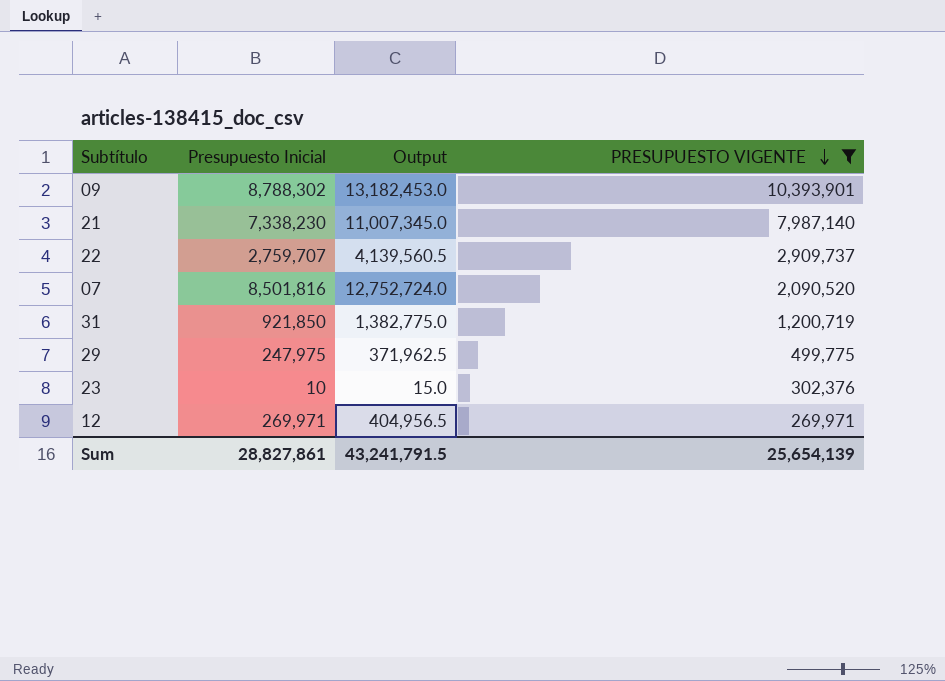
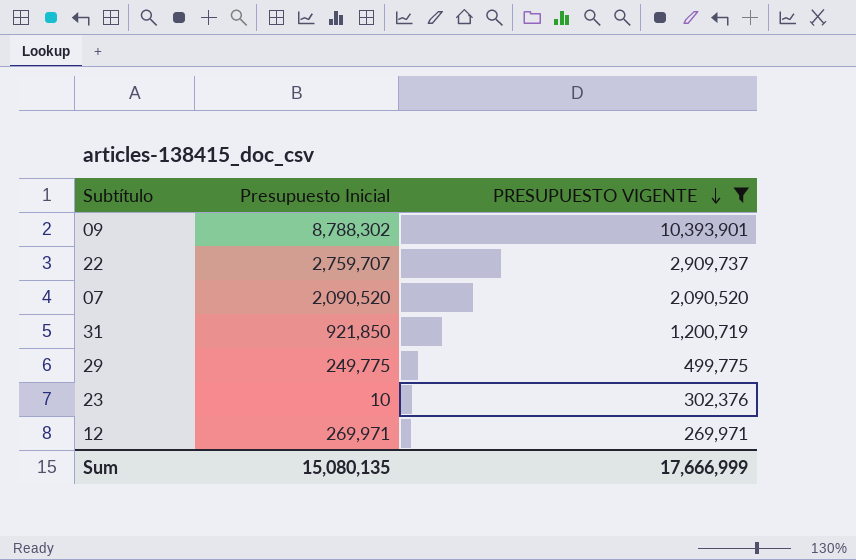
column Output | formula: [Presupuesto Inicial] * 1.5 -> none
row 21: 7,338,230 | 11,007,345.0 | 7,987,140 -> none
07 | Presupuesto Inicial: 8,501,816 -> 2,090,520
29 | Presupuesto Inicial: 247,975 -> 249,775
Sum | Presupuesto Inicial: 28,827,861 -> 15,080,135
Sum | PRESUPUESTO VIGENTE: 25,654,139 -> 17,666,999

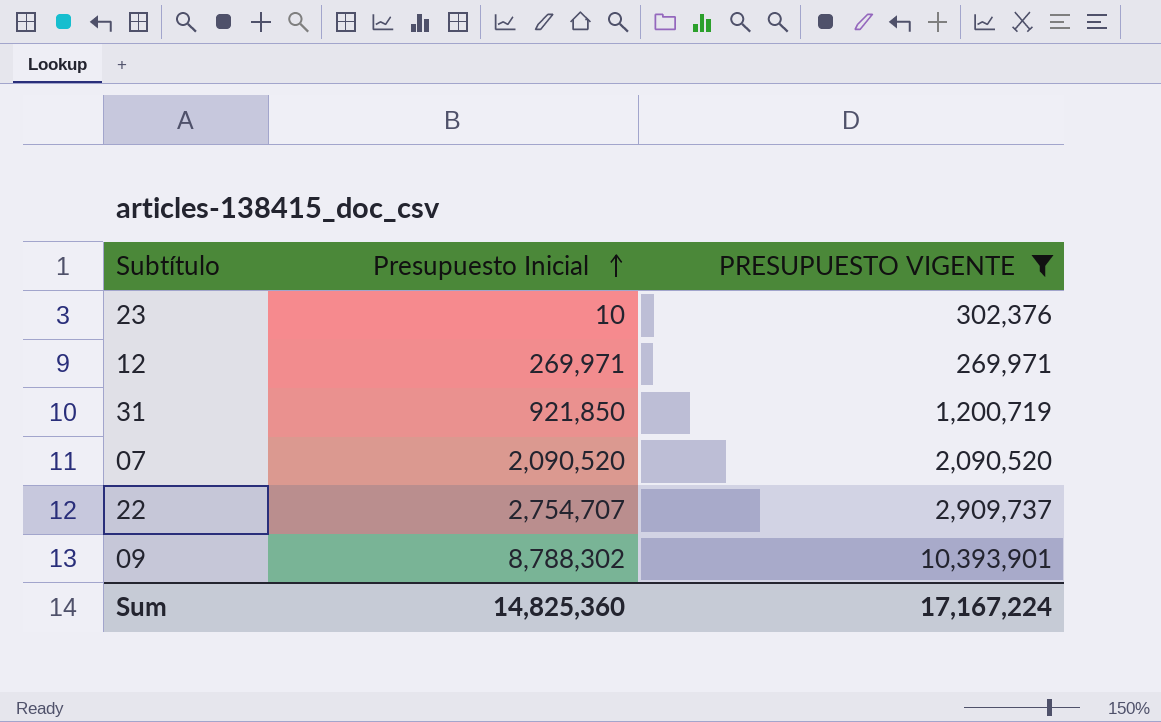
row order: PRESUPUESTO VIGENTE descending -> Presupuesto Inicial ascending
row 29: 249,775 | 499,775 -> none
22 | Presupuesto Inicial: 2,759,707 -> 2,754,707
Sum | Presupuesto Inicial: 15,080,135 -> 14,825,360
Sum | PRESUPUESTO VIGENTE: 17,666,999 -> 17,167,224

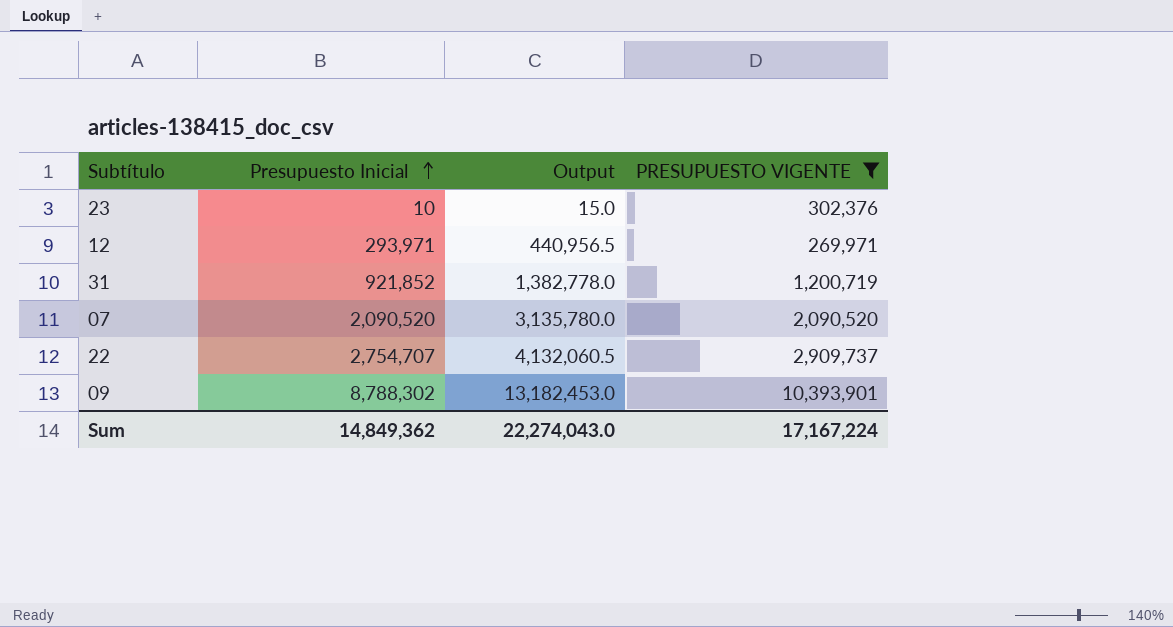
column Output | formula: none -> [Presupuesto Inicial] * 1.5
12 | Presupuesto Inicial: 269,971 -> 293,971
31 | Presupuesto Inicial: 921,850 -> 921,852
Sum | Presupuesto Inicial: 14,825,360 -> 14,849,362

